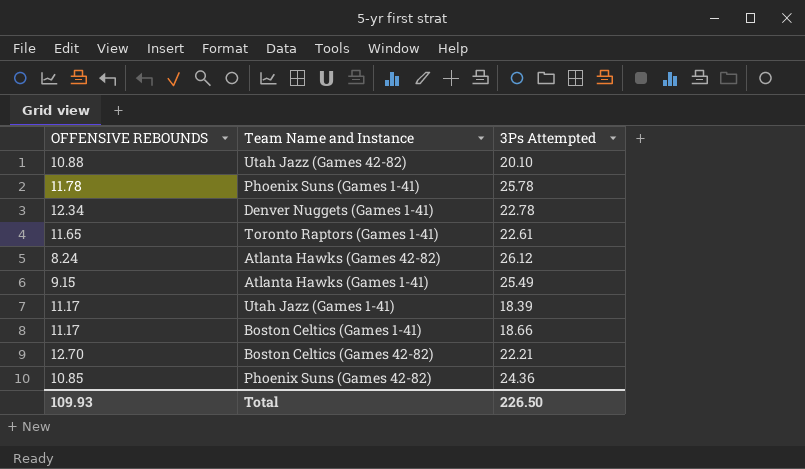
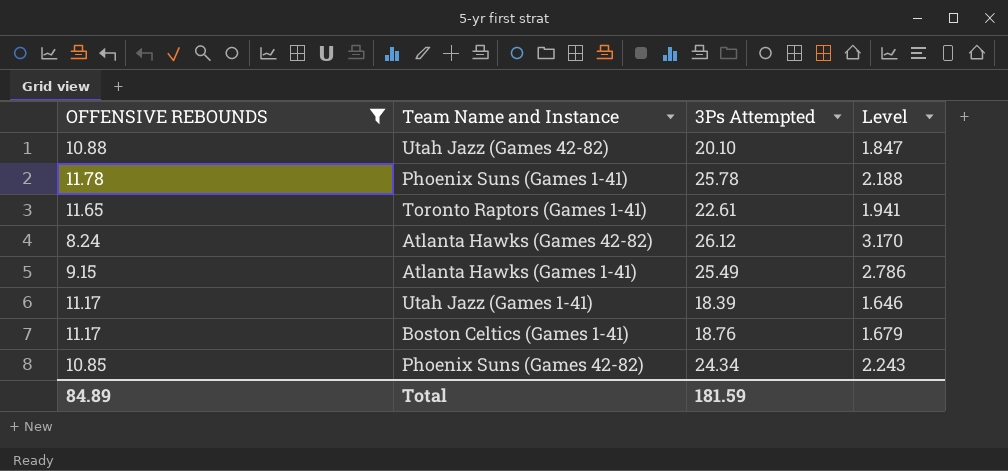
filter: none -> OFFENSIVE REBOUNDS <= 11.78
column Level | formula: none -> [3Ps Attempted] / [OFFENSIVE REBOUNDS]
Boston Celtics (Games 1-41) | 3Ps Attempted: 18.66 -> 18.76
Phoenix Suns (Games 42-82) | 3Ps Attempted: 24.36 -> 24.34
Total | OFFENSIVE REBOUNDS: 109.93 -> 84.89
Total | 3Ps Attempted: 226.50 -> 181.59

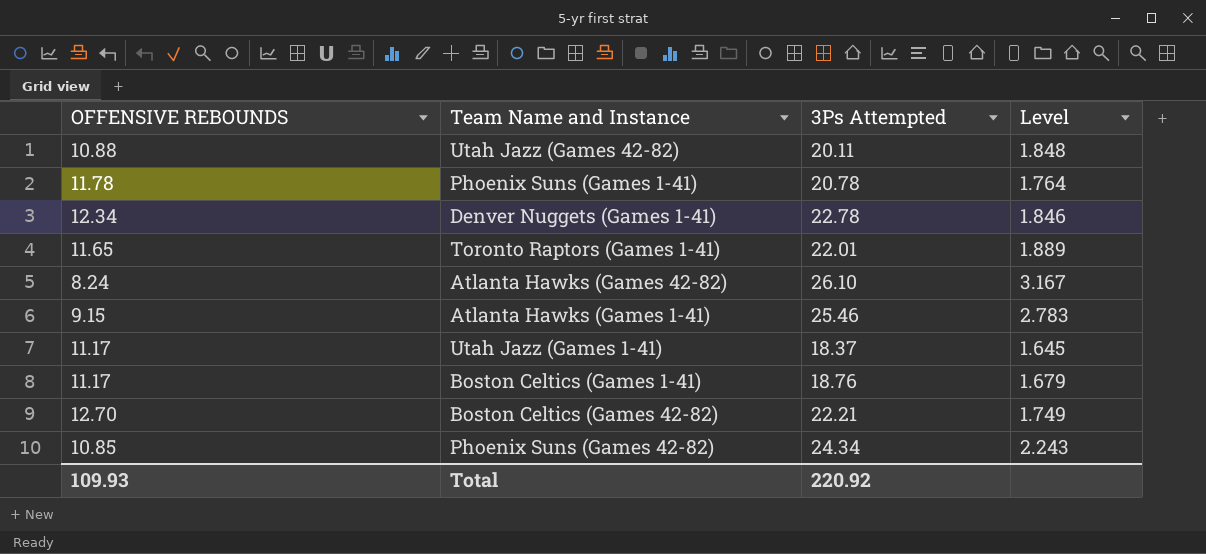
filter: OFFENSIVE REBOUNDS <= 11.78 -> none
Utah Jazz (Games 42-82) | 3Ps Attempted: 20.10 -> 20.11
Utah Jazz (Games 42-82) | Level: 1.847 -> 1.848
Phoenix Suns (Games 1-41) | 3Ps Attempted: 25.78 -> 20.78
Phoenix Suns (Games 1-41) | Level: 2.188 -> 1.764
Toronto Raptors (Games 1-41) | 3Ps Attempted: 22.61 -> 22.01
Toronto Raptors (Games 1-41) | Level: 1.941 -> 1.889
Atlanta Hawks (Games 42-82) | 3Ps Attempted: 26.12 -> 26.10
Atlanta Hawks (Games 42-82) | Level: 3.170 -> 3.167
Atlanta Hawks (Games 1-41) | 3Ps Attempted: 25.49 -> 25.46
Atlanta Hawks (Games 1-41) | Level: 2.786 -> 2.783
Utah Jazz (Games 1-41) | 3Ps Attempted: 18.39 -> 18.37
Utah Jazz (Games 1-41) | Level: 1.646 -> 1.645
Total | OFFENSIVE REBOUNDS: 84.89 -> 109.93
Total | 3Ps Attempted: 181.59 -> 220.92

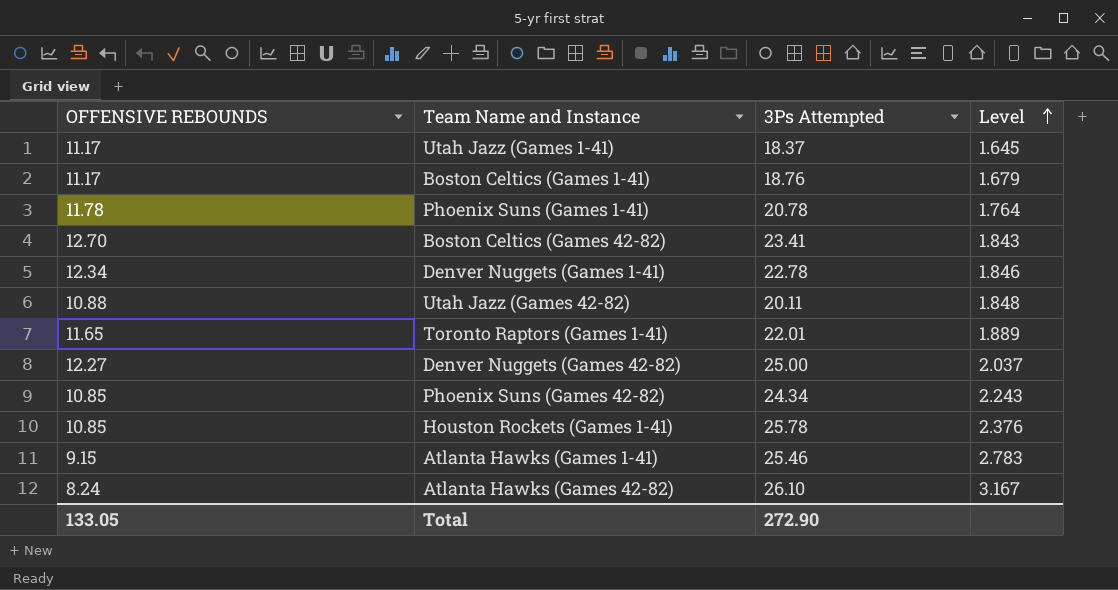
row order: none -> Level ascending
Boston Celtics (Games 42-82) | 3Ps Attempted: 22.21 -> 23.41
Boston Celtics (Games 42-82) | Level: 1.749 -> 1.843
row Denver Nuggets (Games 42-82): none -> 12.27 | 25.00 | 2.037
row Houston Rockets (Games 1-41): none -> 10.85 | 25.78 | 2.376
Total | OFFENSIVE REBOUNDS: 109.93 -> 133.05
Total | 3Ps Attempted: 220.92 -> 272.90

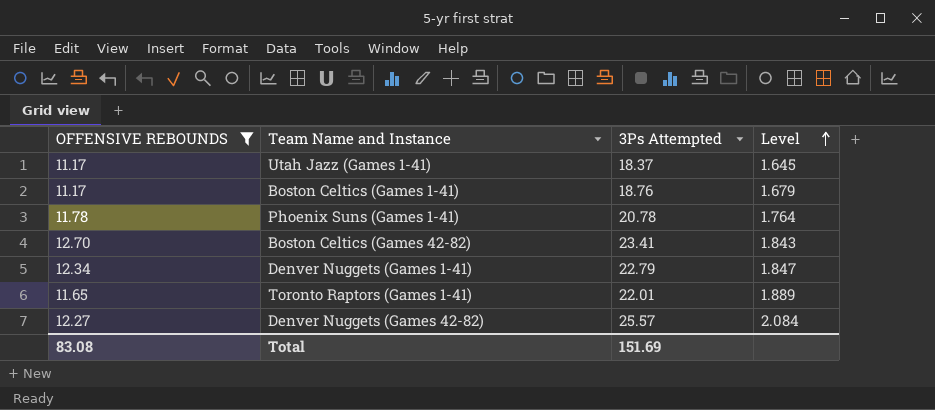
filter: none -> OFFENSIVE REBOUNDS >= 11.17
Denver Nuggets (Games 1-41) | 3Ps Attempted: 22.78 -> 22.79
Denver Nuggets (Games 1-41) | Level: 1.846 -> 1.847
Denver Nuggets (Games 42-82) | 3Ps Attempted: 25.00 -> 25.57
Denver Nuggets (Games 42-82) | Level: 2.037 -> 2.084
Total | OFFENSIVE REBOUNDS: 133.05 -> 83.08
Total | 3Ps Attempted: 272.90 -> 151.69

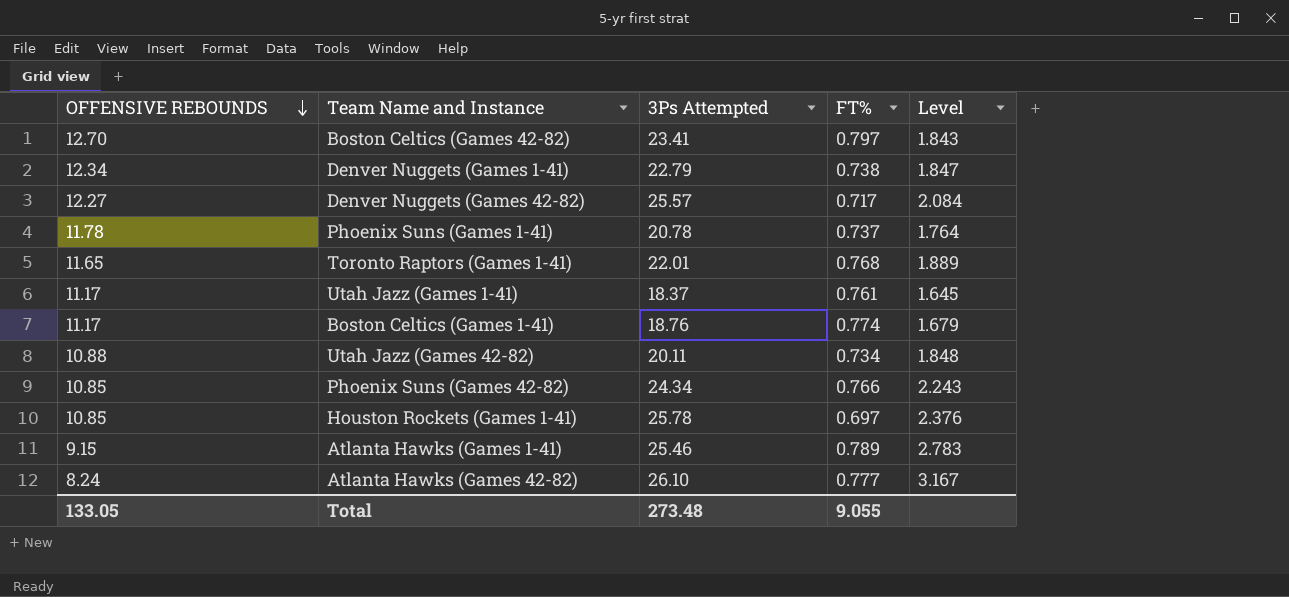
filter: OFFENSIVE REBOUNDS >= 11.17 -> none
row order: Level ascending -> OFFENSIVE REBOUNDS descending
column FT% | position: none -> 4
Total | OFFENSIVE REBOUNDS: 83.08 -> 133.05
Total | 3Ps Attempted: 151.69 -> 273.48

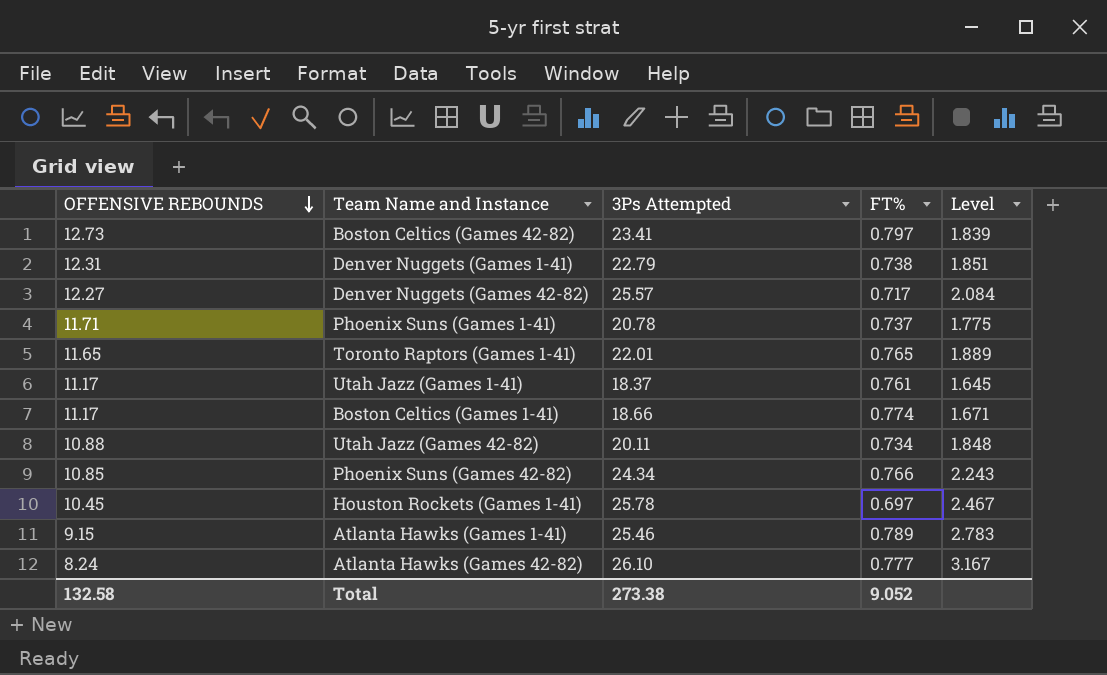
Boston Celtics (Games 42-82) | OFFENSIVE REBOUNDS: 12.70 -> 12.73
Boston Celtics (Games 42-82) | Level: 1.843 -> 1.839
Denver Nuggets (Games 1-41) | OFFENSIVE REBOUNDS: 12.34 -> 12.31
Denver Nuggets (Games 1-41) | Level: 1.847 -> 1.851
Phoenix Suns (Games 1-41) | OFFENSIVE REBOUNDS: 11.78 -> 11.71
Phoenix Suns (Games 1-41) | Level: 1.764 -> 1.775
Toronto Raptors (Games 1-41) | FT%: 0.768 -> 0.765
Boston Celtics (Games 1-41) | 3Ps Attempted: 18.76 -> 18.66
Boston Celtics (Games 1-41) | Level: 1.679 -> 1.671
Houston Rockets (Games 1-41) | OFFENSIVE REBOUNDS: 10.85 -> 10.45
Houston Rockets (Games 1-41) | Level: 2.376 -> 2.467
Total | OFFENSIVE REBOUNDS: 133.05 -> 132.58
Total | 3Ps Attempted: 273.48 -> 273.38
Total | FT%: 9.055 -> 9.052

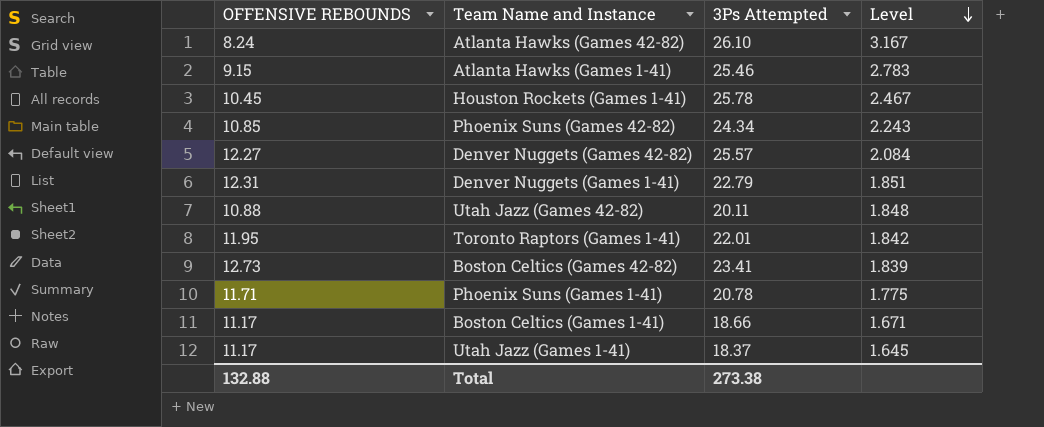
row order: OFFENSIVE REBOUNDS descending -> Level descending
column FT% | position: 4 -> none
Toronto Raptors (Games 1-41) | OFFENSIVE REBOUNDS: 11.65 -> 11.95
Toronto Raptors (Games 1-41) | Level: 1.889 -> 1.842
Total | OFFENSIVE REBOUNDS: 132.58 -> 132.88

